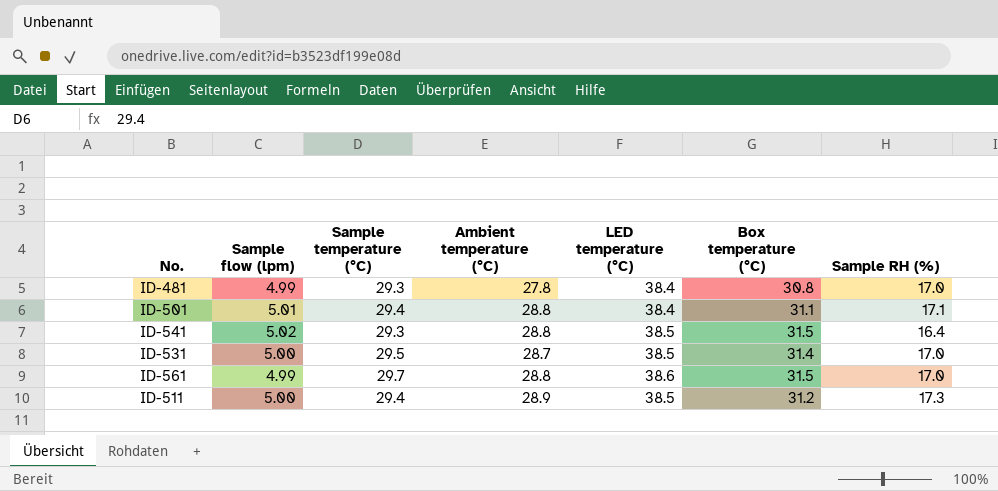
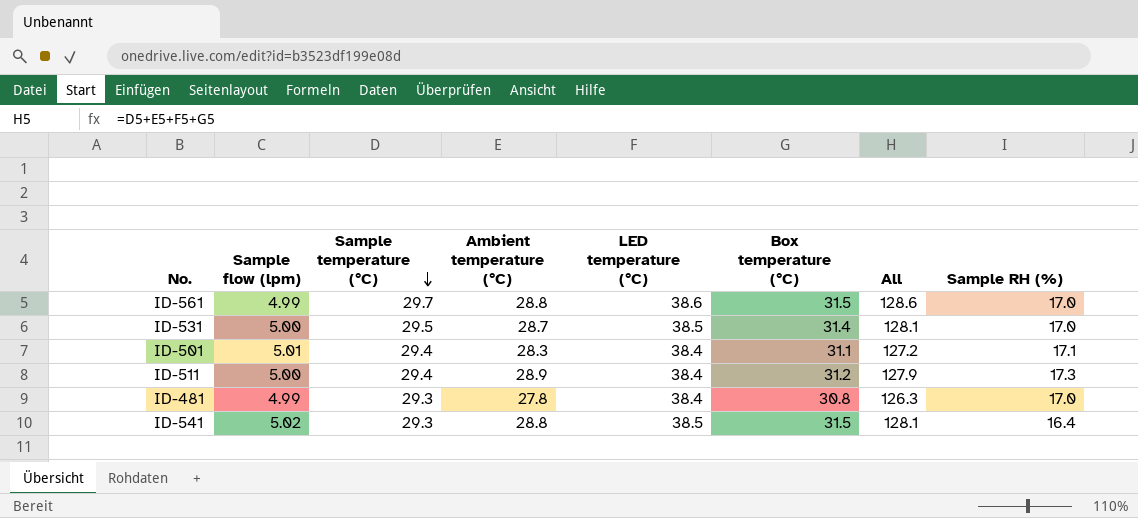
row order: none -> Sample temperature (°C) descending
column All | formula: none -> [Sample temperature (°C)] + [Ambient temperature (°C)] + [LED temperature (°C)] + [Box temperature (°C)]
ID-501 | Ambient temperature (°C): 28.8 -> 28.3
ID-511 | LED temperature (°C): 38.5 -> 38.4

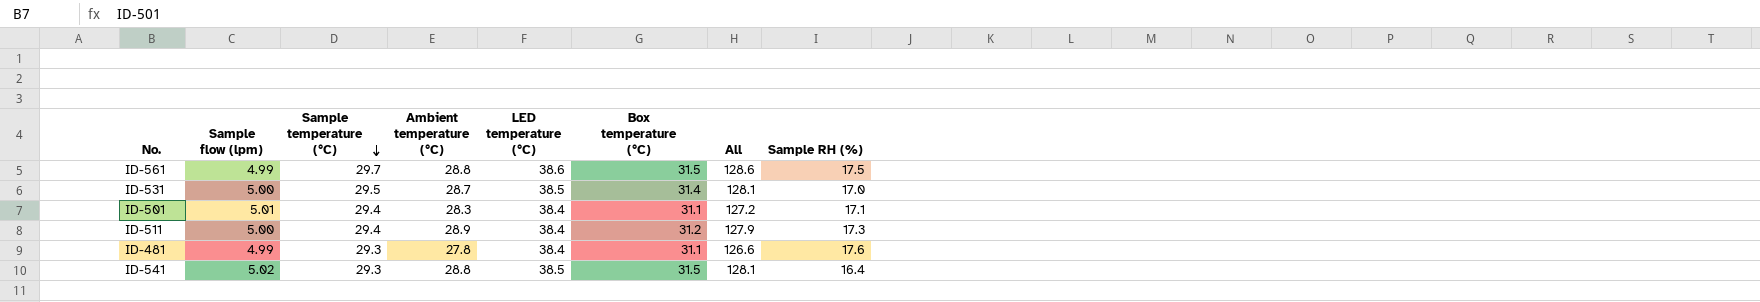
ID-561 | Sample RH (%): 17.0 -> 17.5
ID-481 | Box temperature (°C): 30.8 -> 31.1
ID-481 | All: 126.3 -> 126.6
ID-481 | Sample RH (%): 17.0 -> 17.6

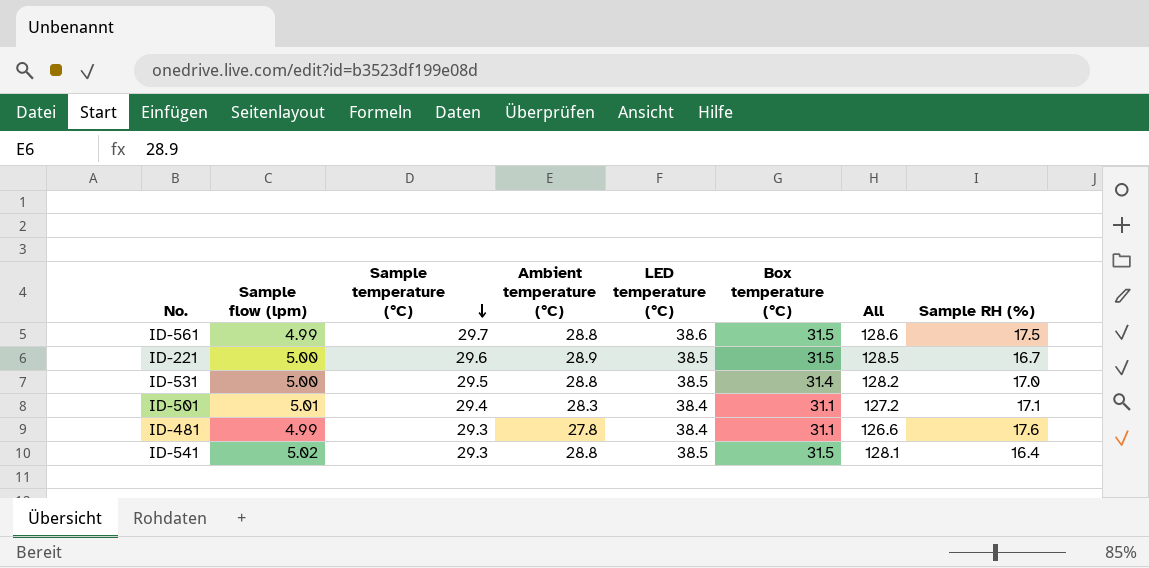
row ID-511: 5.00 | 29.4 | 28.9 | 38.4 | 31.2 | 127.9 | 17.3 -> none
row ID-221: none -> 5.00 | 29.6 | 28.9 | 38.5 | 31.5 | 128.5 | 16.7
ID-531 | Ambient temperature (°C): 28.7 -> 28.8
ID-531 | All: 128.1 -> 128.2

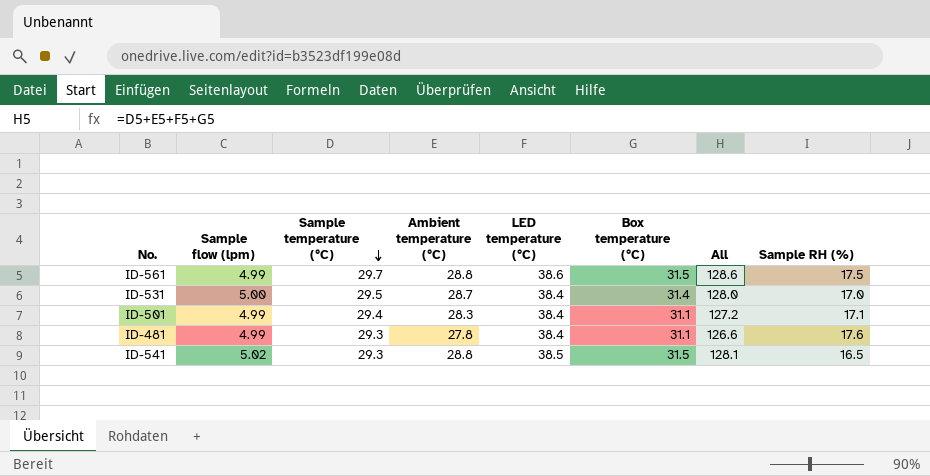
row ID-221: 5.00 | 29.6 | 28.9 | 38.5 | 31.5 | 128.5 | 16.7 -> none
ID-531 | Ambient temperature (°C): 28.8 -> 28.7
ID-531 | LED temperature (°C): 38.5 -> 38.4
ID-531 | All: 128.2 -> 128.0
ID-501 | Sample flow (lpm): 5.01 -> 4.99
ID-541 | Sample RH (%): 16.4 -> 16.5

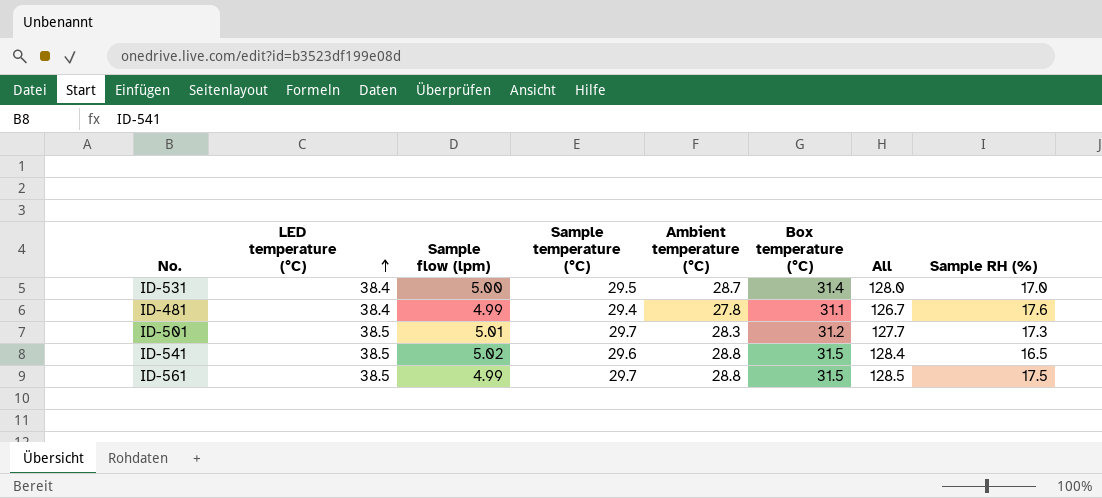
row order: Sample temperature (°C) descending -> LED temperature (°C) ascending
column LED temperature (°C) | position: 5 -> 2
ID-481 | Sample temperature (°C): 29.3 -> 29.4
ID-481 | All: 126.6 -> 126.7
ID-501 | LED temperature (°C): 38.4 -> 38.5
ID-501 | Sample flow (lpm): 4.99 -> 5.01
ID-501 | Sample temperature (°C): 29.4 -> 29.7
ID-501 | Box temperature (°C): 31.1 -> 31.2
ID-501 | All: 127.2 -> 127.7
ID-501 | Sample RH (%): 17.1 -> 17.3
ID-541 | Sample temperature (°C): 29.3 -> 29.6
ID-541 | All: 128.1 -> 128.4
ID-561 | LED temperature (°C): 38.6 -> 38.5
ID-561 | All: 128.6 -> 128.5

